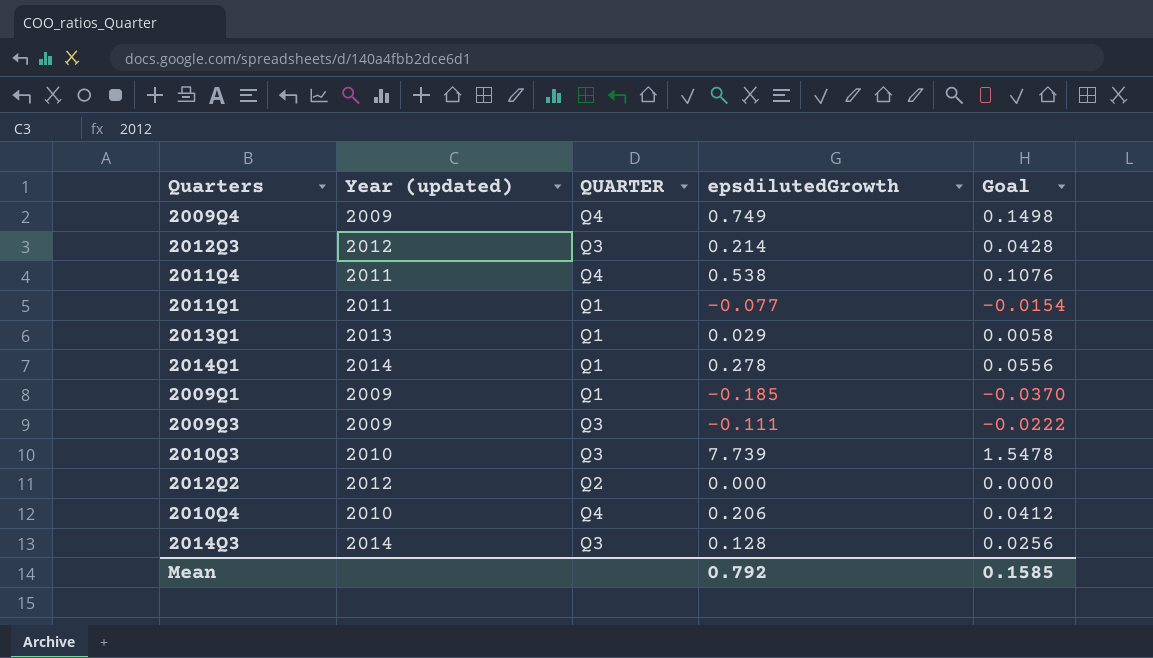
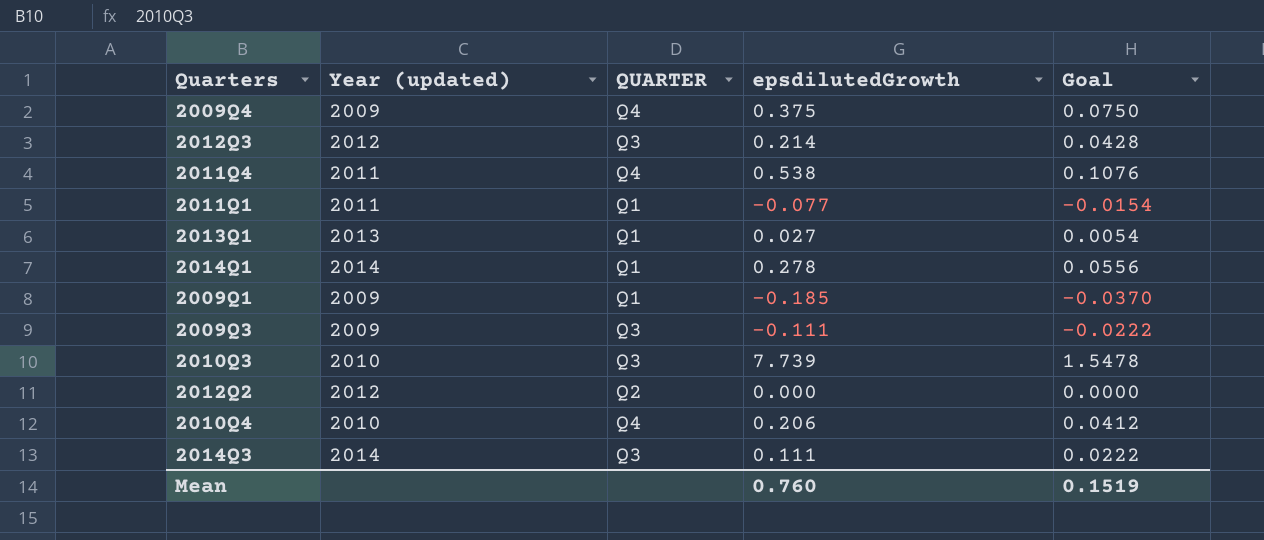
2009Q4 | epsdilutedGrowth: 0.749 -> 0.375
2009Q4 | Goal: 0.1498 -> 0.0750
2013Q1 | epsdilutedGrowth: 0.029 -> 0.027
2013Q1 | Goal: 0.0058 -> 0.0054
2014Q3 | epsdilutedGrowth: 0.128 -> 0.111
2014Q3 | Goal: 0.0256 -> 0.0222
Mean | epsdilutedGrowth: 0.792 -> 0.760
Mean | Goal: 0.1585 -> 0.1519

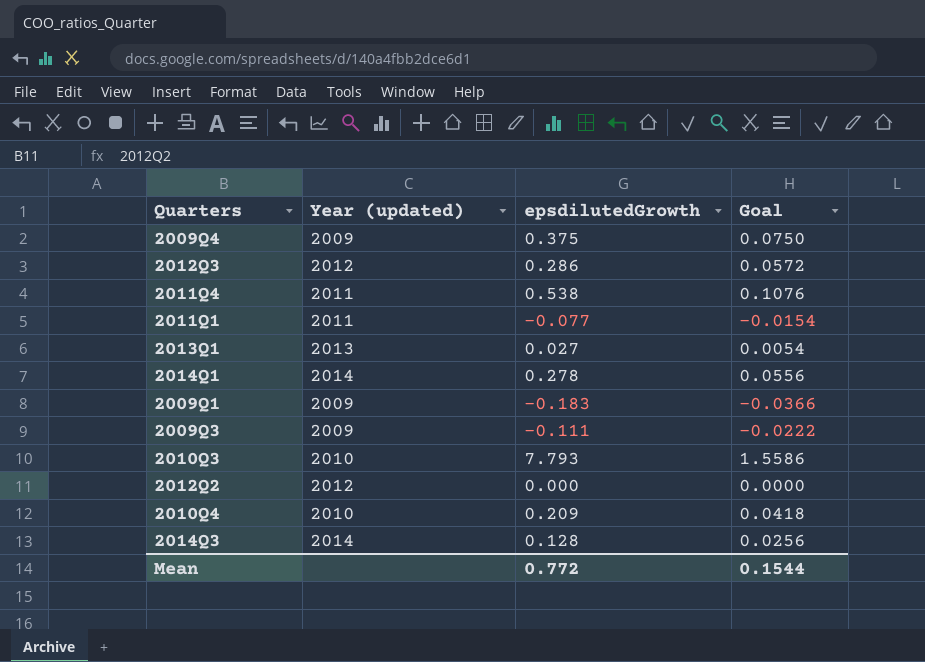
column QUARTER | position: 3 -> none
2012Q3 | epsdilutedGrowth: 0.214 -> 0.286
2012Q3 | Goal: 0.0428 -> 0.0572
2009Q1 | epsdilutedGrowth: -0.185 -> -0.183
2009Q1 | Goal: -0.0370 -> -0.0366
2010Q3 | epsdilutedGrowth: 7.739 -> 7.793
2010Q3 | Goal: 1.5478 -> 1.5586
2010Q4 | epsdilutedGrowth: 0.206 -> 0.209
2010Q4 | Goal: 0.0412 -> 0.0418
2014Q3 | epsdilutedGrowth: 0.111 -> 0.128
2014Q3 | Goal: 0.0222 -> 0.0256
Mean | epsdilutedGrowth: 0.760 -> 0.772
Mean | Goal: 0.1519 -> 0.1544

